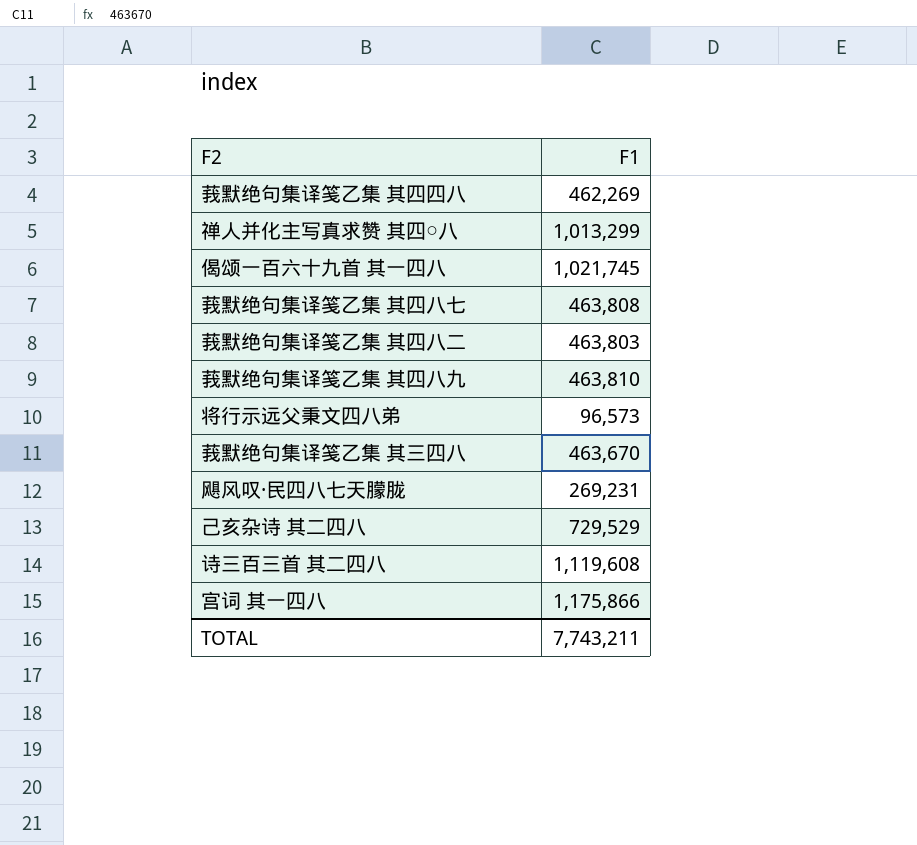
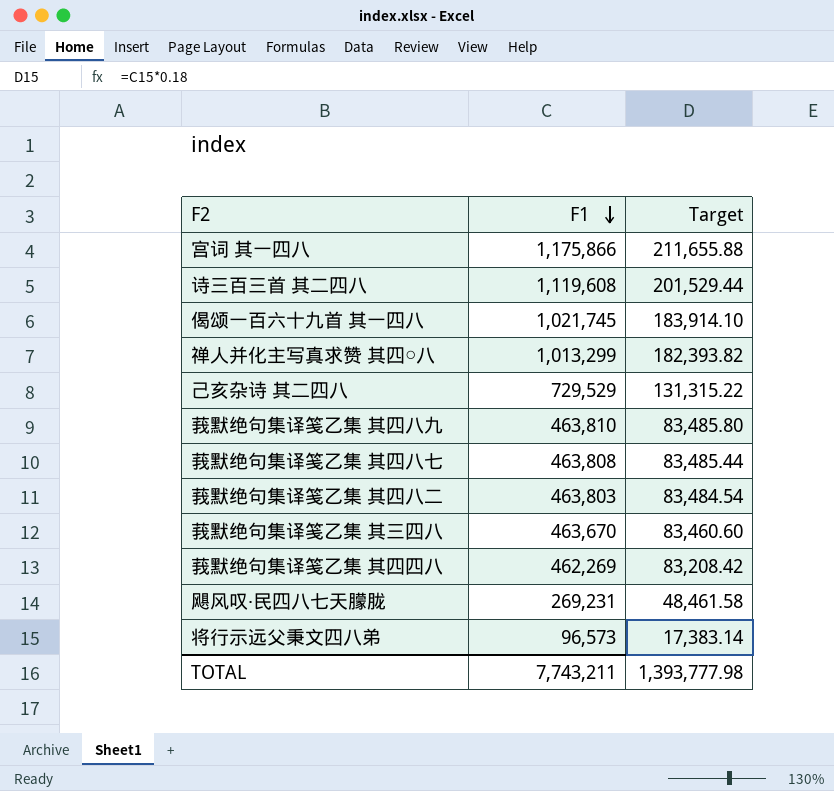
row order: none -> F1 descending
column Target | formula: none -> [F1] * 0.18

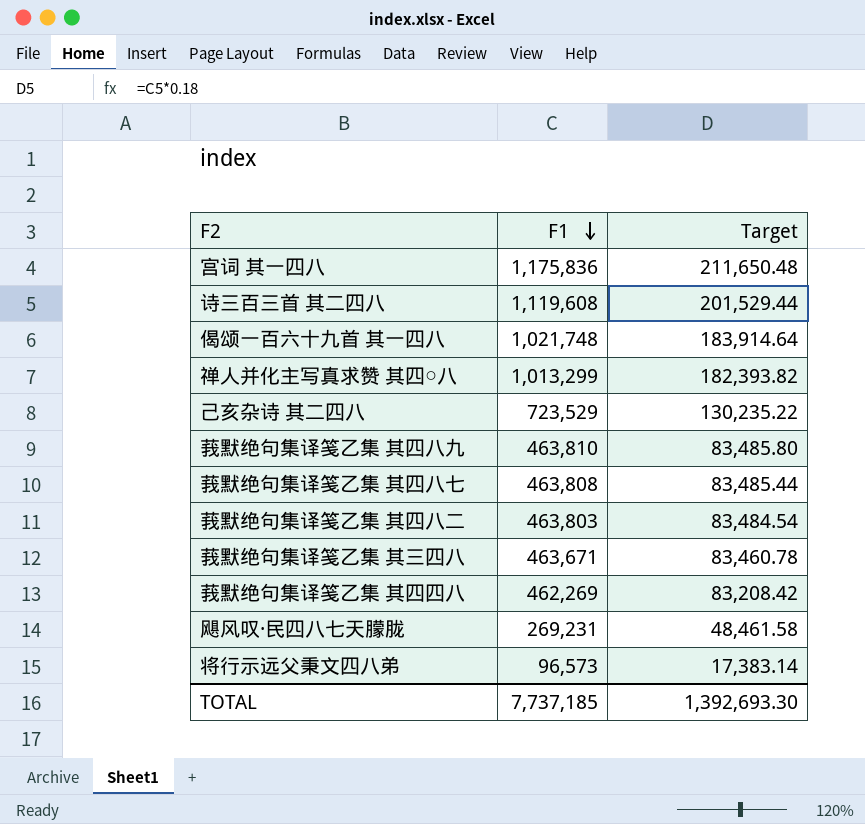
宫词 其一四八 | F1: 1,175,866 -> 1,175,836
宫词 其一四八 | Target: 211,655.88 -> 211,650.48
偈颂一百六十九首 其一四八 | F1: 1,021,745 -> 1,021,748
偈颂一百六十九首 其一四八 | Target: 183,914.10 -> 183,914.64
己亥杂诗 其二四八 | F1: 729,529 -> 723,529
己亥杂诗 其二四八 | Target: 131,315.22 -> 130,235.22
莪默绝句集译笺乙集 其三四八 | F1: 463,670 -> 463,671
莪默绝句集译笺乙集 其三四八 | Target: 83,460.60 -> 83,460.78
TOTAL | F1: 7,743,211 -> 7,737,185
TOTAL | Target: 1,393,777.98 -> 1,392,693.30

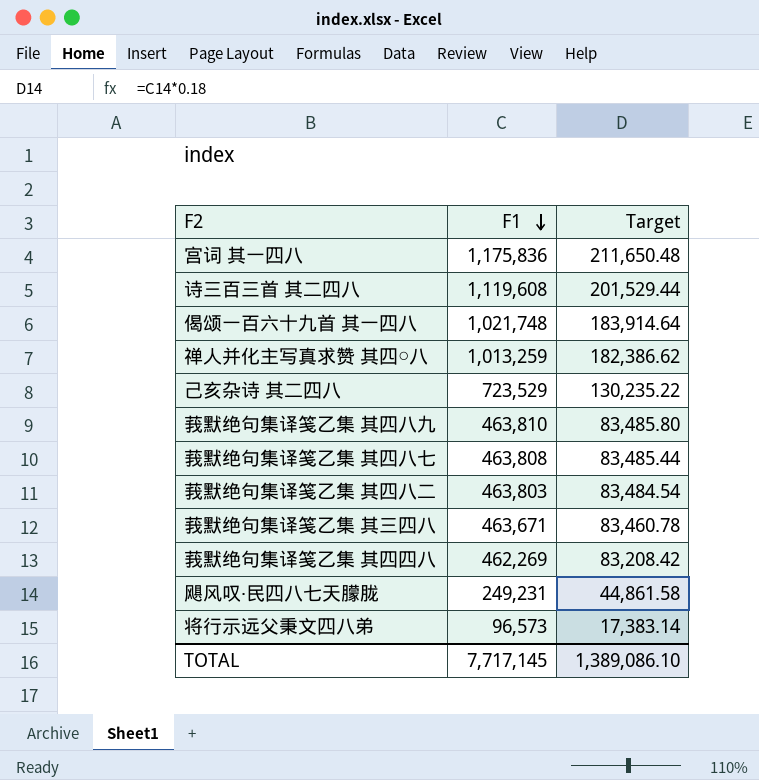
禅人并化主写真求赞 其四○八 | F1: 1,013,299 -> 1,013,259
禅人并化主写真求赞 其四○八 | Target: 182,393.82 -> 182,386.62
飓风叹·民四八七天朦胧 | F1: 269,231 -> 249,231
飓风叹·民四八七天朦胧 | Target: 48,461.58 -> 44,861.58
TOTAL | F1: 7,737,185 -> 7,717,145
TOTAL | Target: 1,392,693.30 -> 1,389,086.10

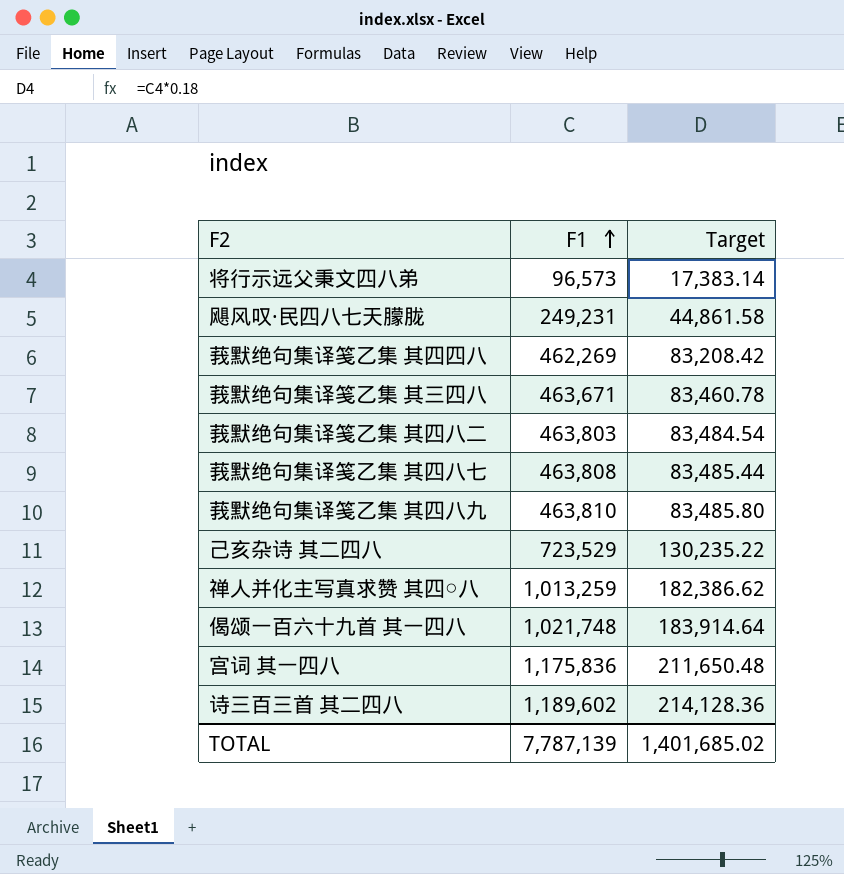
row order: F1 descending -> F1 ascending
诗三百三首 其二四八 | F1: 1,119,608 -> 1,189,602
诗三百三首 其二四八 | Target: 201,529.44 -> 214,128.36
TOTAL | F1: 7,717,145 -> 7,787,139
TOTAL | Target: 1,389,086.10 -> 1,401,685.02

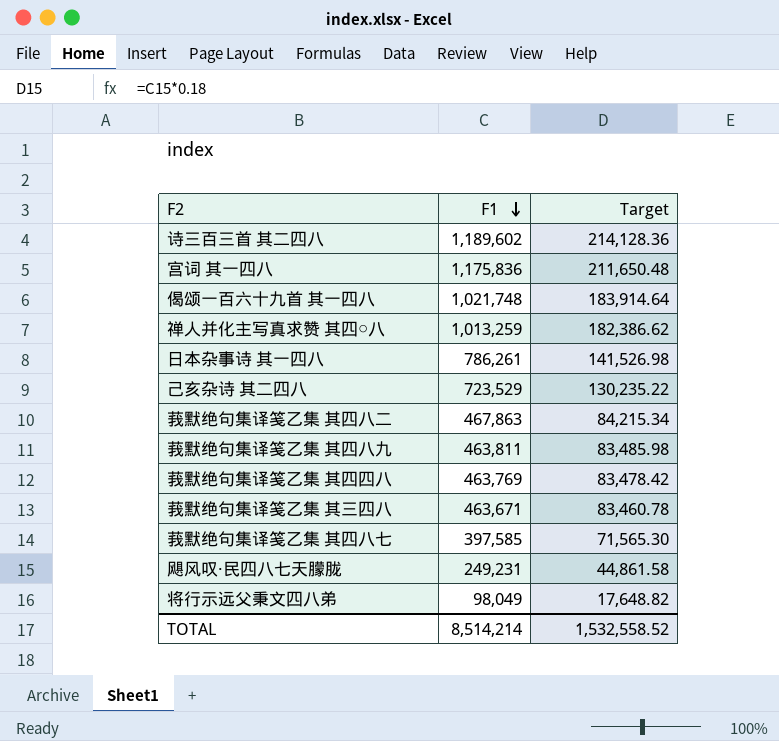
row order: F1 ascending -> F1 descending
row 日本杂事诗 其一四八: none -> 786,261 | 141,526.98
莪默绝句集译笺乙集 其四八二 | F1: 463,803 -> 467,863
莪默绝句集译笺乙集 其四八二 | Target: 83,484.54 -> 84,215.34
莪默绝句集译笺乙集 其四八九 | F1: 463,810 -> 463,811
莪默绝句集译笺乙集 其四八九 | Target: 83,485.80 -> 83,485.98
莪默绝句集译笺乙集 其四四八 | F1: 462,269 -> 463,769
莪默绝句集译笺乙集 其四四八 | Target: 83,208.42 -> 83,478.42
莪默绝句集译笺乙集 其四八七 | F1: 463,808 -> 397,585
莪默绝句集译笺乙集 其四八七 | Target: 83,485.44 -> 71,565.30
将行示远父秉文四八弟 | F1: 96,573 -> 98,049
将行示远父秉文四八弟 | Target: 17,383.14 -> 17,648.82
TOTAL | F1: 7,787,139 -> 8,514,214
TOTAL | Target: 1,401,685.02 -> 1,532,558.52

